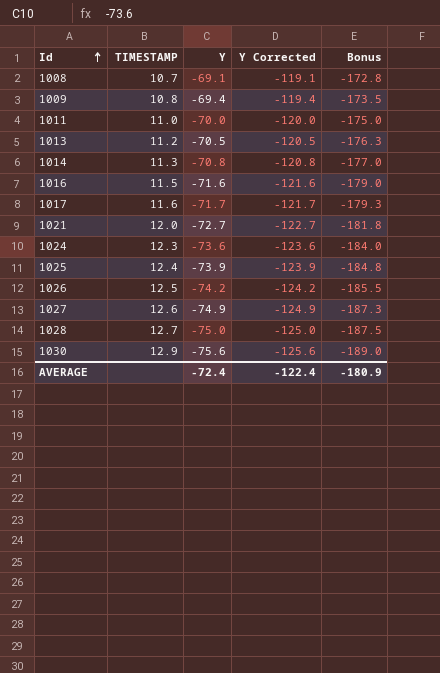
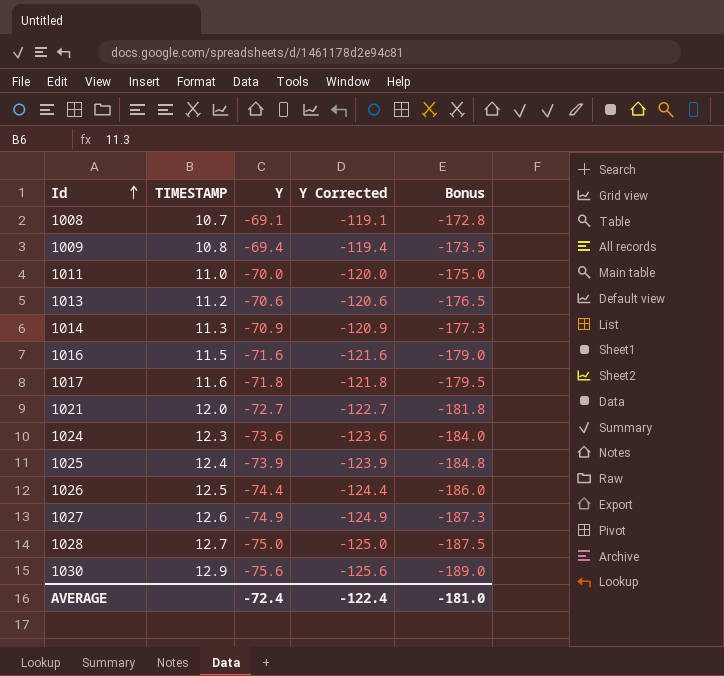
1013 | Y: -70.5 -> -70.6
1013 | Y Corrected: -120.5 -> -120.6
1013 | Bonus: -176.3 -> -176.5
1014 | Y: -70.8 -> -70.9
1014 | Y Corrected: -120.8 -> -120.9
1014 | Bonus: -177.0 -> -177.3
1017 | Y: -71.7 -> -71.8
1017 | Y Corrected: -121.7 -> -121.8
1017 | Bonus: -179.3 -> -179.5
1026 | Y: -74.2 -> -74.4
1026 | Y Corrected: -124.2 -> -124.4
1026 | Bonus: -185.5 -> -186.0
AVERAGE | Bonus: -180.9 -> -181.0

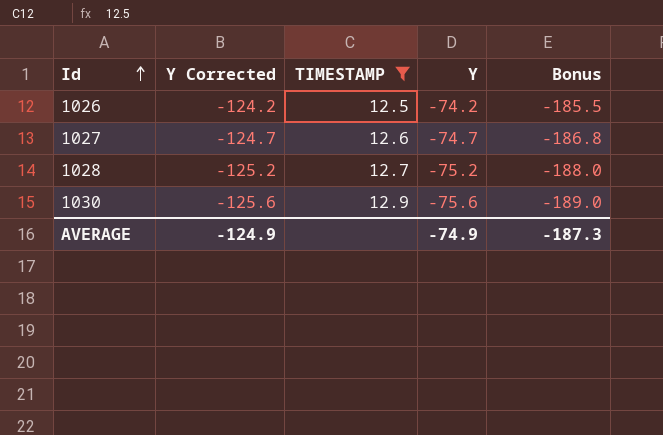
filter: none -> TIMESTAMP >= 12.5
column Y Corrected | position: 4 -> 2
1026 | Y Corrected: -124.4 -> -124.2
1026 | Y: -74.4 -> -74.2
1026 | Bonus: -186.0 -> -185.5
1027 | Y Corrected: -124.9 -> -124.7
1027 | Y: -74.9 -> -74.7
1027 | Bonus: -187.3 -> -186.8
1028 | Y Corrected: -125.0 -> -125.2
1028 | Y: -75.0 -> -75.2
1028 | Bonus: -187.5 -> -188.0
AVERAGE | Y Corrected: -122.4 -> -124.9
AVERAGE | Y: -72.4 -> -74.9
AVERAGE | Bonus: -181.0 -> -187.3

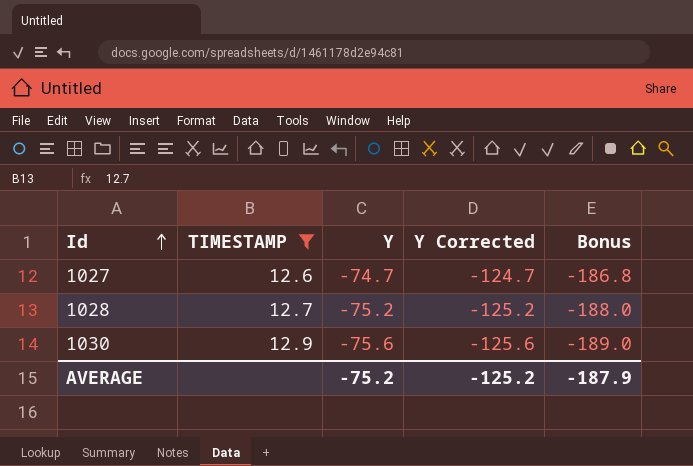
column Y Corrected | position: 2 -> 4
row 1026: -124.2 | 12.5 | -74.2 | -185.5 -> none
AVERAGE | Y: -74.9 -> -75.2
AVERAGE | Y Corrected: -124.9 -> -125.2
AVERAGE | Bonus: -187.3 -> -187.9

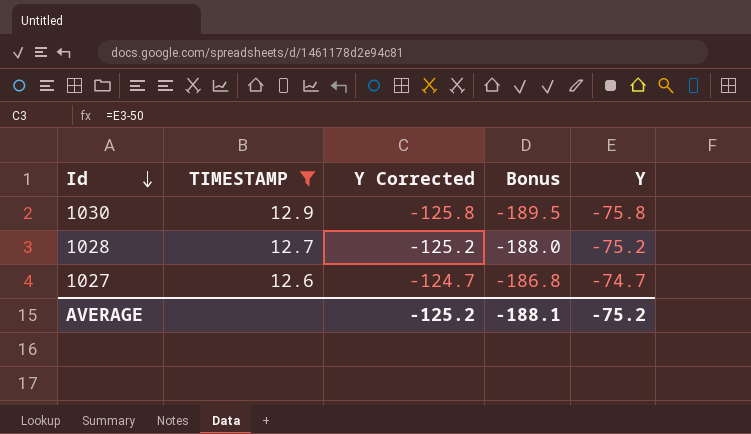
row order: Id ascending -> Id descending
column Y | position: 3 -> 5
1030 | Y Corrected: -125.6 -> -125.8
1030 | Bonus: -189.0 -> -189.5
1030 | Y: -75.6 -> -75.8
AVERAGE | Bonus: -187.9 -> -188.1

